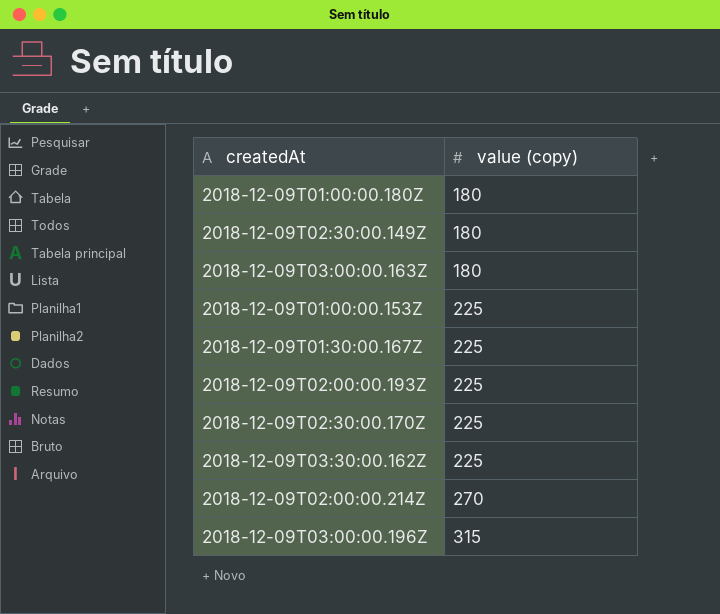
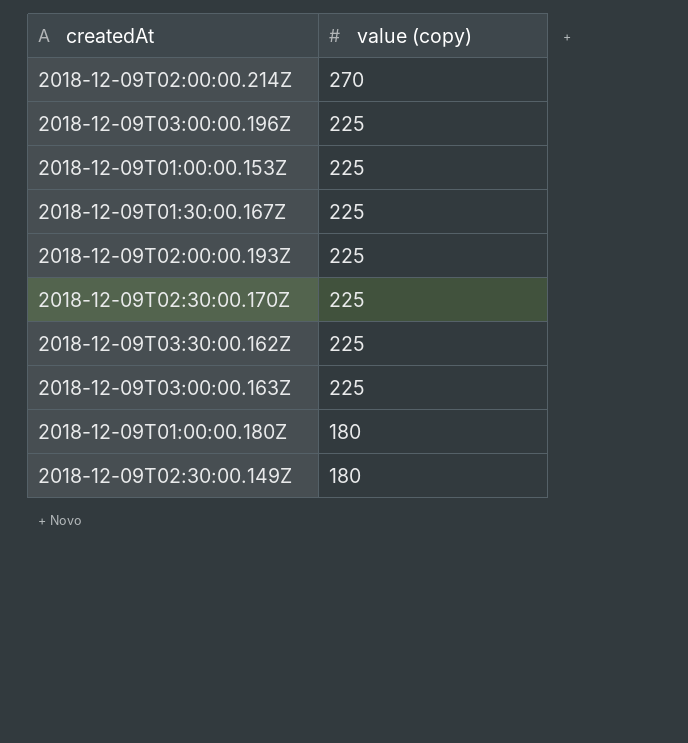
row order: value (copy) ascending -> value (copy) descending
2018-12-09T03:00:00.196Z | value (copy): 315 -> 225
2018-12-09T03:00:00.163Z | value (copy): 180 -> 225

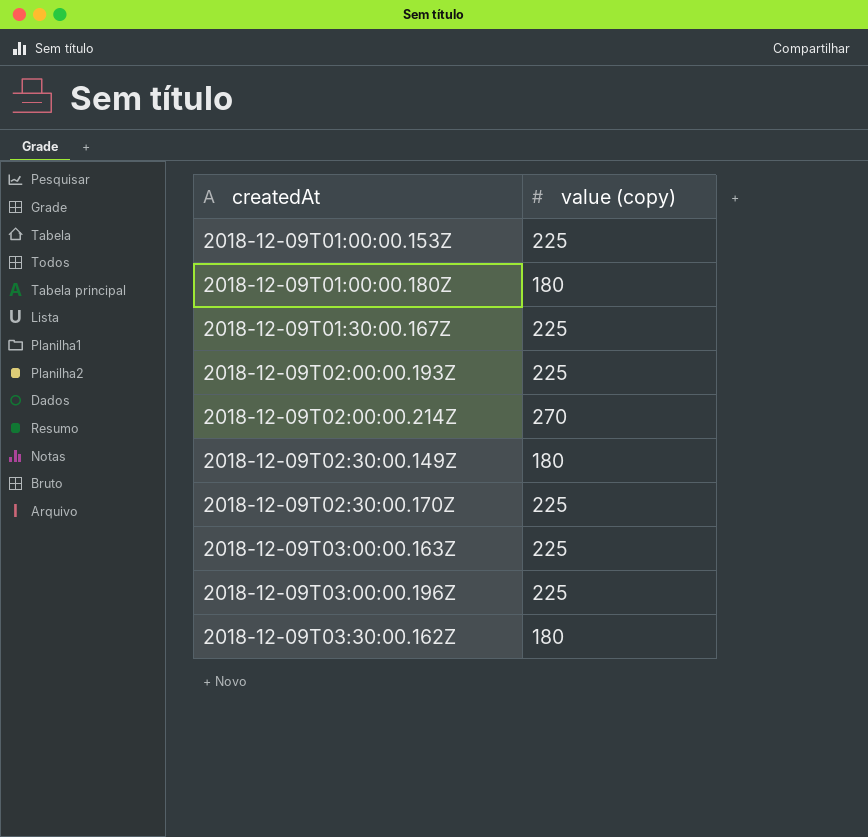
row order: value (copy) descending -> createdAt ascending
2018-12-09T03:30:00.162Z | value (copy): 225 -> 180

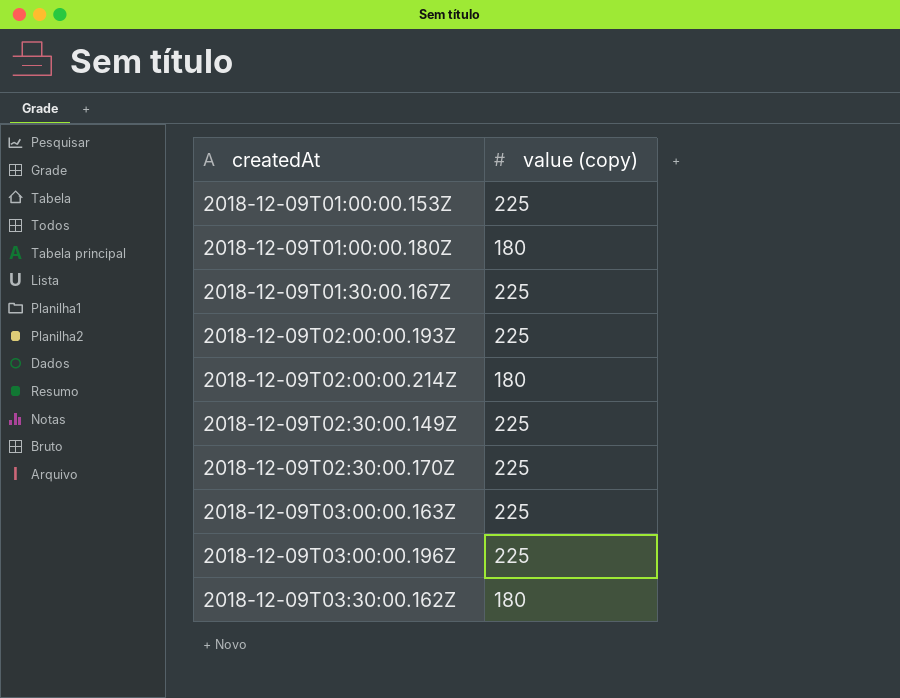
2018-12-09T02:00:00.214Z | value (copy): 270 -> 180
2018-12-09T02:30:00.149Z | value (copy): 180 -> 225

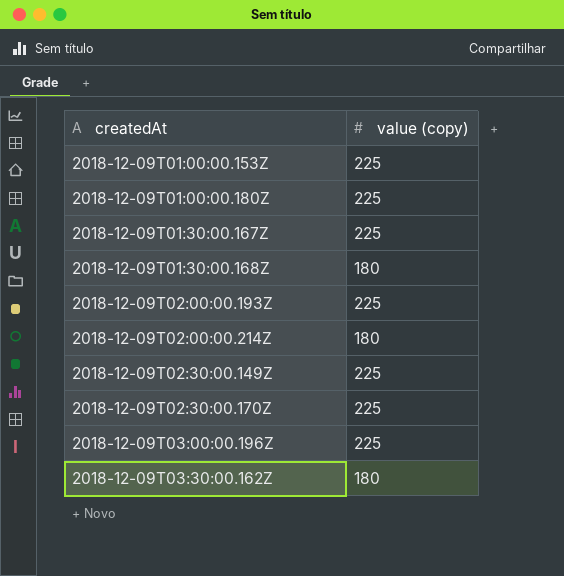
row 2018-12-09T03:00:00.163Z: 225 -> none
2018-12-09T01:00:00.180Z | value (copy): 180 -> 225
row 2018-12-09T01:30:00.168Z: none -> 180

